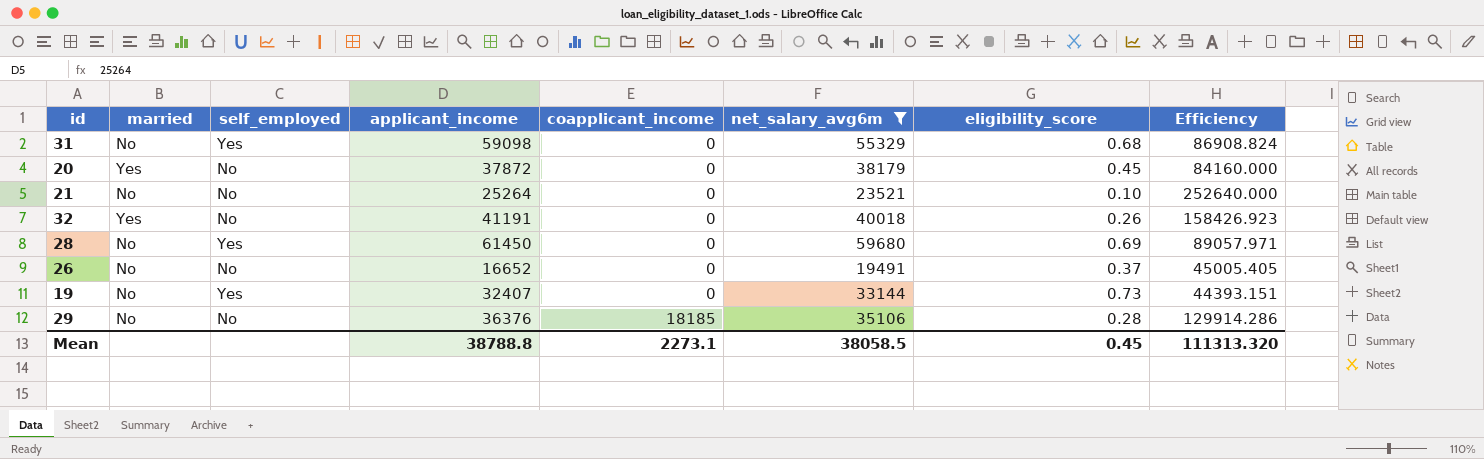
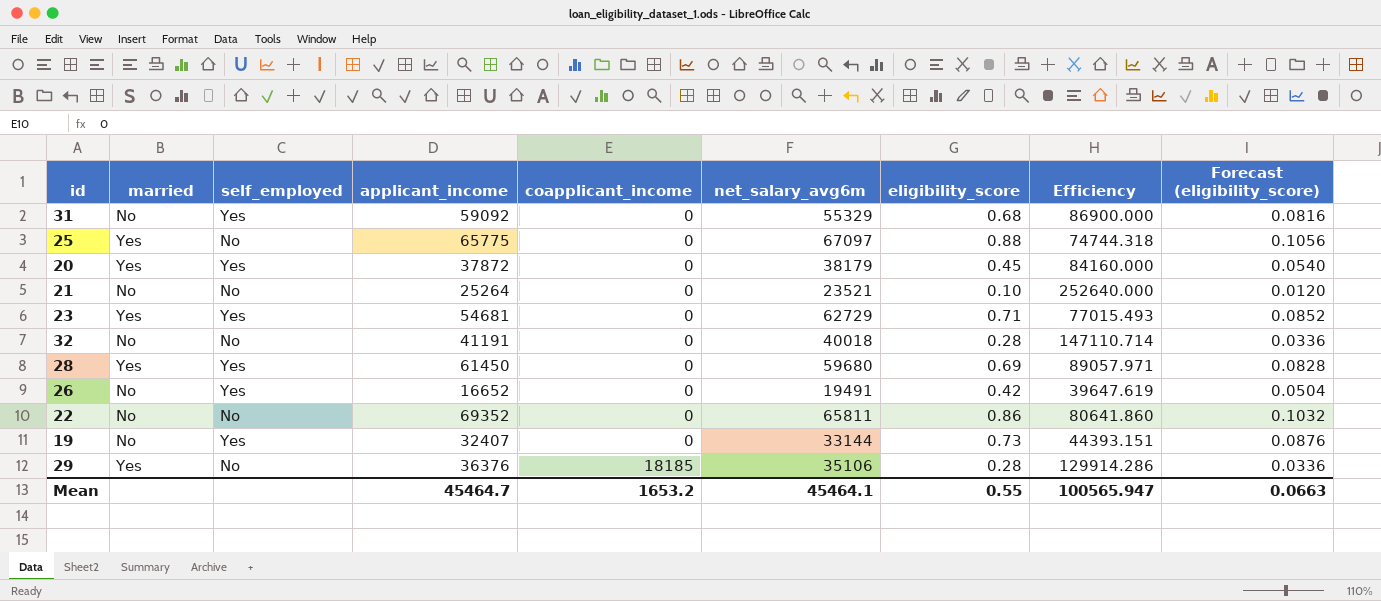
filter: net_salary_avg6m <= 59680 -> none
column Forecast (eligibility_score) | formula: none -> [eligibility_score] * 0.12
31 | applicant_income: 59098 -> 59092
31 | Efficiency: 86908.824 -> 86900.000
20 | self_employed: No -> Yes
32 | married: Yes -> No
32 | eligibility_score: 0.26 -> 0.28
32 | Efficiency: 158426.923 -> 147110.714
28 | married: No -> Yes
26 | self_employed: No -> Yes
26 | eligibility_score: 0.37 -> 0.42
26 | Efficiency: 45005.405 -> 39647.619
29 | married: No -> Yes
Mean | applicant_income: 38788.8 -> 45464.7
Mean | coapplicant_income: 2273.1 -> 1653.2
Mean | net_salary_avg6m: 38058.5 -> 45464.1
Mean | eligibility_score: 0.45 -> 0.55
Mean | Efficiency: 111313.320 -> 100565.947

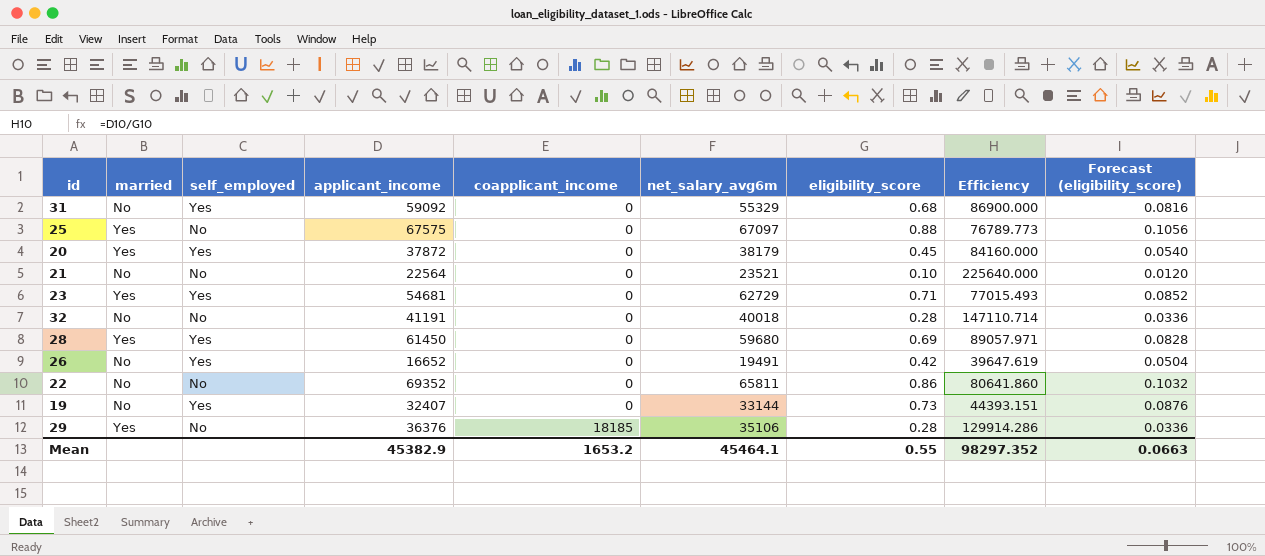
25 | applicant_income: 65775 -> 67575
25 | Efficiency: 74744.318 -> 76789.773
21 | applicant_income: 25264 -> 22564
21 | Efficiency: 252640.000 -> 225640.000
Mean | applicant_income: 45464.7 -> 45382.9
Mean | Efficiency: 100565.947 -> 98297.352

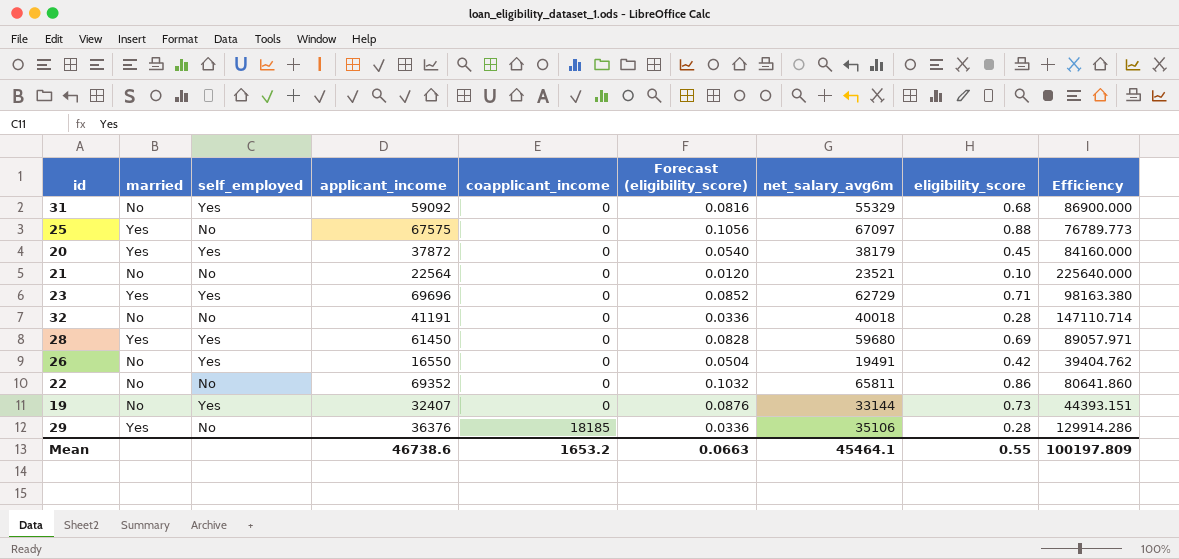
column Forecast (eligibility_score) | position: 9 -> 6
23 | applicant_income: 54681 -> 69696
23 | Efficiency: 77015.493 -> 98163.380
26 | applicant_income: 16652 -> 16550
26 | Efficiency: 39647.619 -> 39404.762
Mean | applicant_income: 45382.9 -> 46738.6
Mean | Efficiency: 98297.352 -> 100197.809

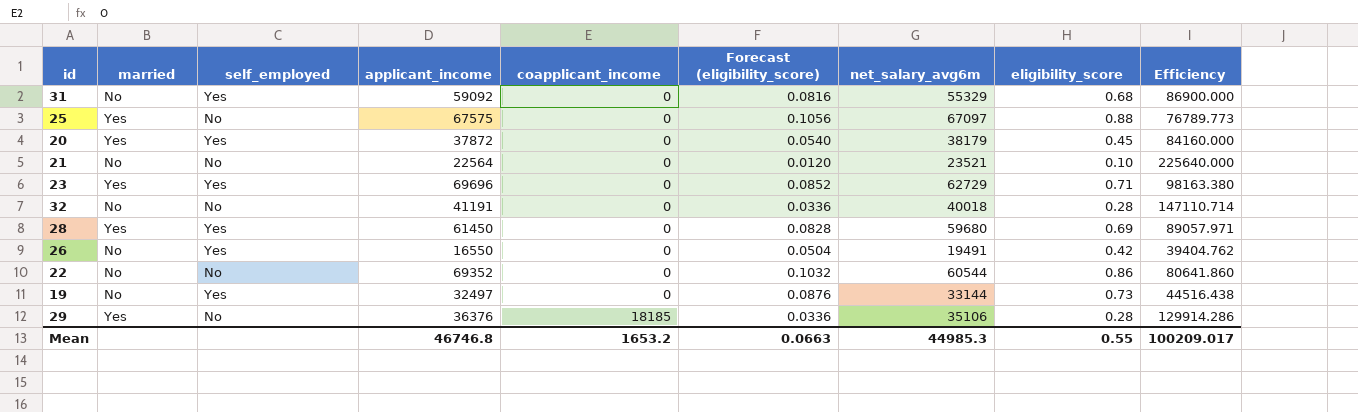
22 | net_salary_avg6m: 65811 -> 60544
19 | applicant_income: 32407 -> 32497
19 | Efficiency: 44393.151 -> 44516.438
Mean | applicant_income: 46738.6 -> 46746.8
Mean | net_salary_avg6m: 45464.1 -> 44985.3
Mean | Efficiency: 100197.809 -> 100209.017

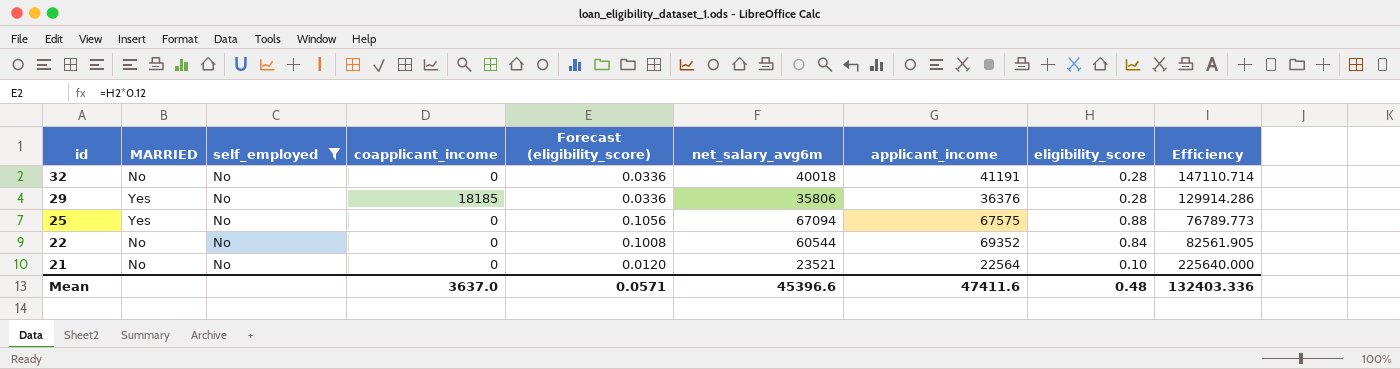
filter: none -> self_employed = No
row order: coapplicant_income ascending -> id descending
column name: married -> MARRIED
column applicant_income | position: 4 -> 7
29 | net_salary_avg6m: 35106 -> 35806
25 | net_salary_avg6m: 67097 -> 67094
22 | Forecast (eligibility_score): 0.1032 -> 0.1008
22 | eligibility_score: 0.86 -> 0.84
22 | Efficiency: 80641.860 -> 82561.905
Mean | coapplicant_income: 1653.2 -> 3637.0
Mean | Forecast (eligibility_score): 0.0663 -> 0.0571
Mean | net_salary_avg6m: 44985.3 -> 45396.6
Mean | applicant_income: 46746.8 -> 47411.6
Mean | eligibility_score: 0.55 -> 0.48
Mean | Efficiency: 100209.017 -> 132403.336

